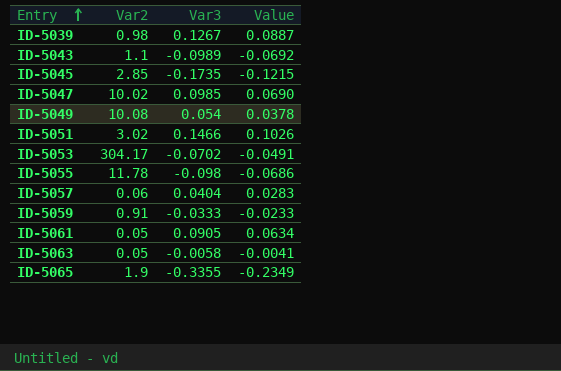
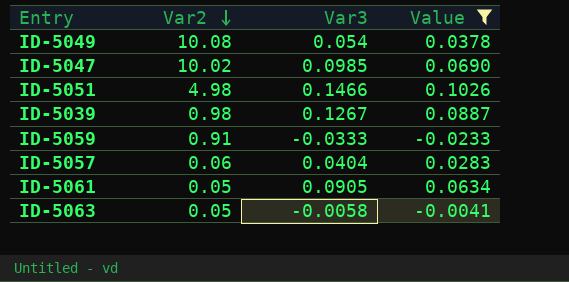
filter: none -> Value >= -0.0233
row order: Entry ascending -> Var2 descending
ID-5051 | Var2: 3.02 -> 4.98

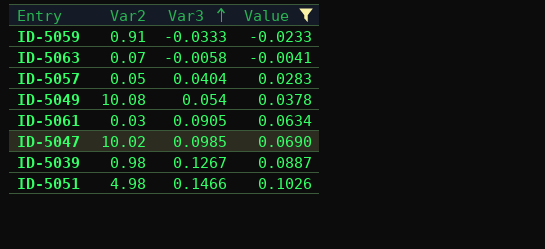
row order: Var2 descending -> Var3 ascending
ID-5063 | Var2: 0.05 -> 0.07
ID-5057 | Var2: 0.06 -> 0.05
ID-5061 | Var2: 0.05 -> 0.03

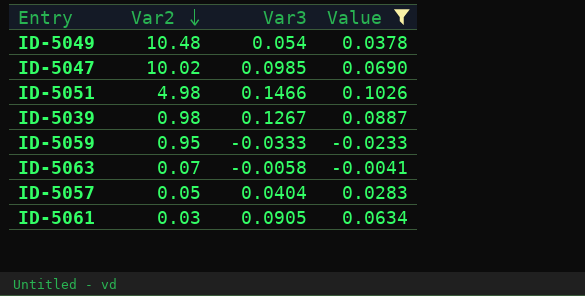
row order: Var3 ascending -> Var2 descending
ID-5049 | Var2: 10.08 -> 10.48
ID-5059 | Var2: 0.91 -> 0.95

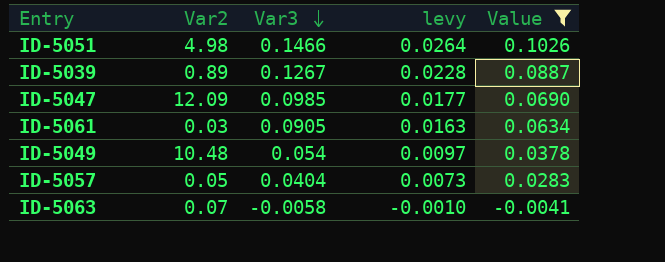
row order: Var2 descending -> Var3 descending
column levy | formula: none -> [Var3] * 0.18
row ID-5059: 0.95 | -0.0333 | -0.0233 -> none
ID-5039 | Var2: 0.98 -> 0.89
ID-5047 | Var2: 10.02 -> 12.09

